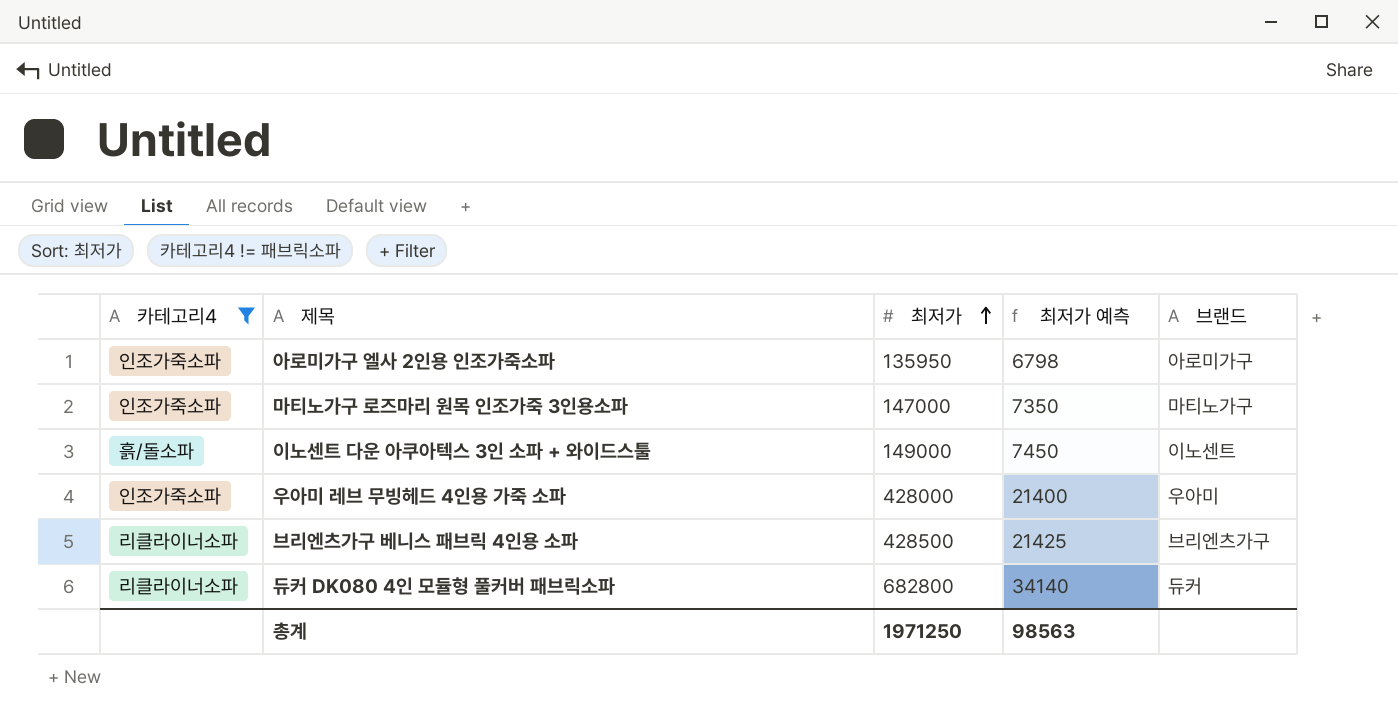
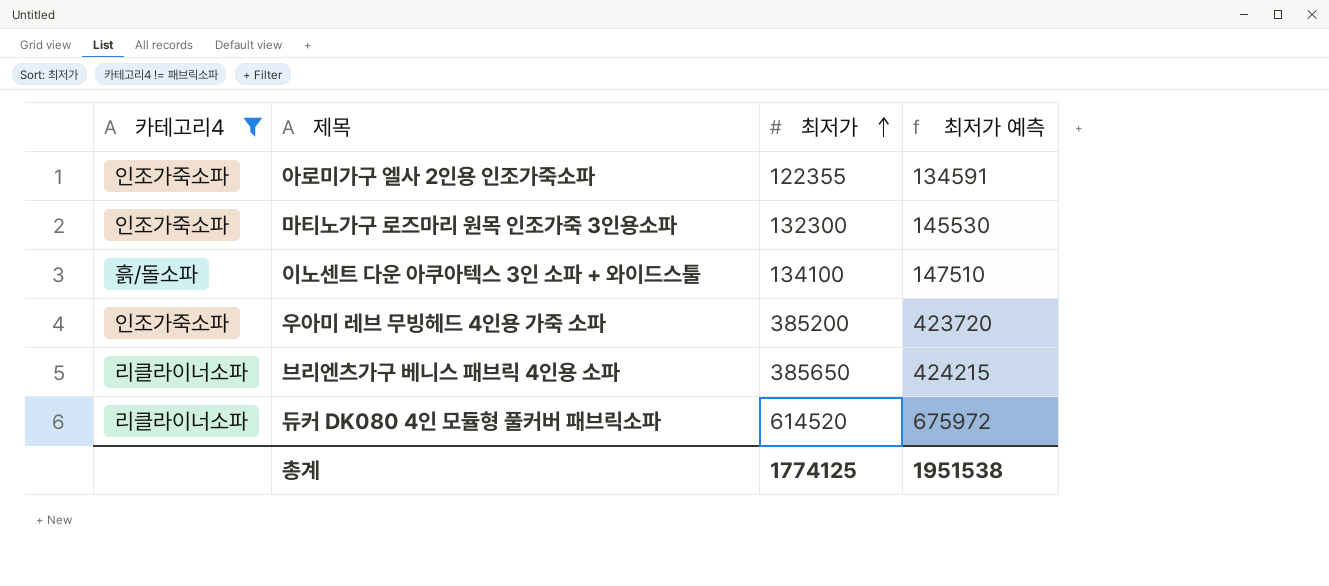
column 브랜드 | position: 5 -> none
column 최저가 예측 | formula: [최저가] * 0.05 -> [최저가] * 1.1
아로미가구 엘사 2인용 인조가죽소파 | 최저가: 135950 -> 122355
마티노가구 로즈마리 원목 인조가죽 3인용소파 | 최저가: 147000 -> 132300
이노센트 다운 아쿠아텍스 3인 소파 + 와이드스툴 | 최저가: 149000 -> 134100
우아미 레브 무빙헤드 4인용 가죽 소파 | 최저가: 428000 -> 385200
브리엔츠가구 베니스 패브릭 4인용 소파 | 최저가: 428500 -> 385650
듀커 DK080 4인 모듈형 풀커버 패브릭소파 | 최저가: 682800 -> 614520
총계 | 최저가: 1971250 -> 1774125
총계 | 최저가 예측: 98563 -> 1951538

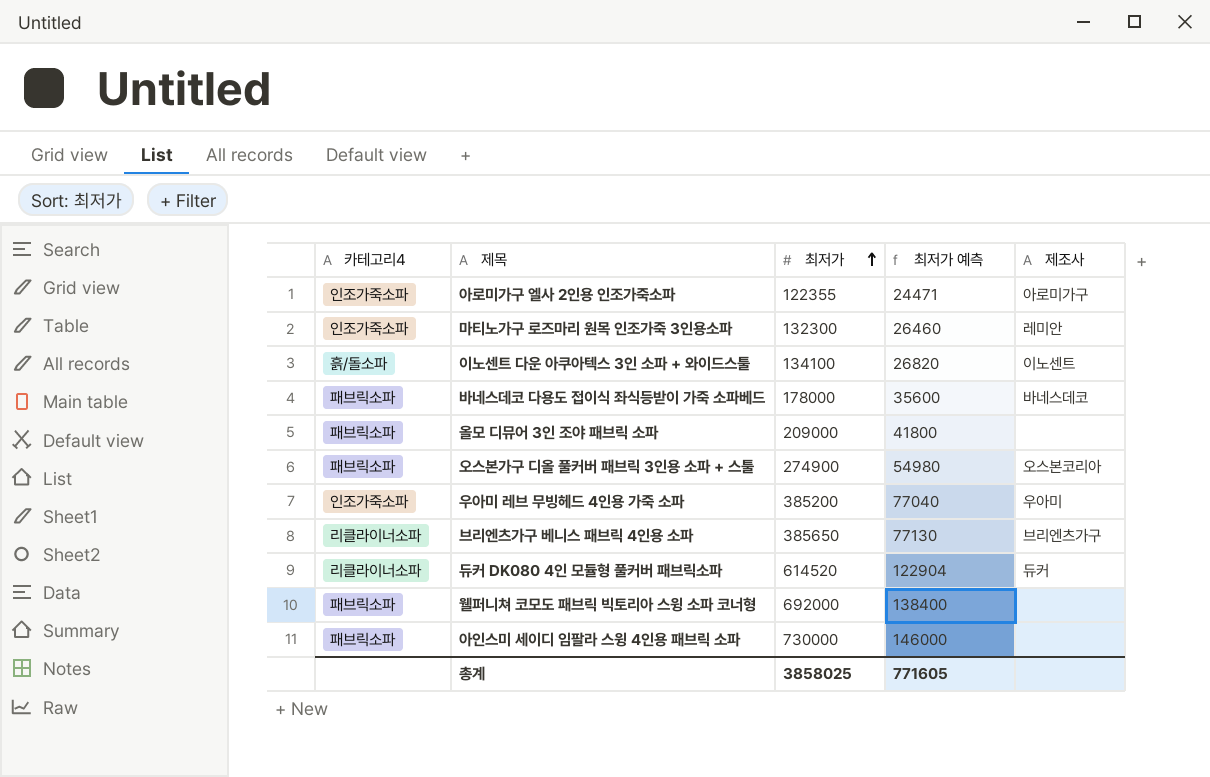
filter: 카테고리4 != 패브릭소파 -> none
column 최저가 예측 | formula: [최저가] * 1.1 -> [최저가] * 0.2
column 제조사 | position: none -> 5
총계 | 최저가: 1774125 -> 3858025
총계 | 최저가 예측: 1951538 -> 771605

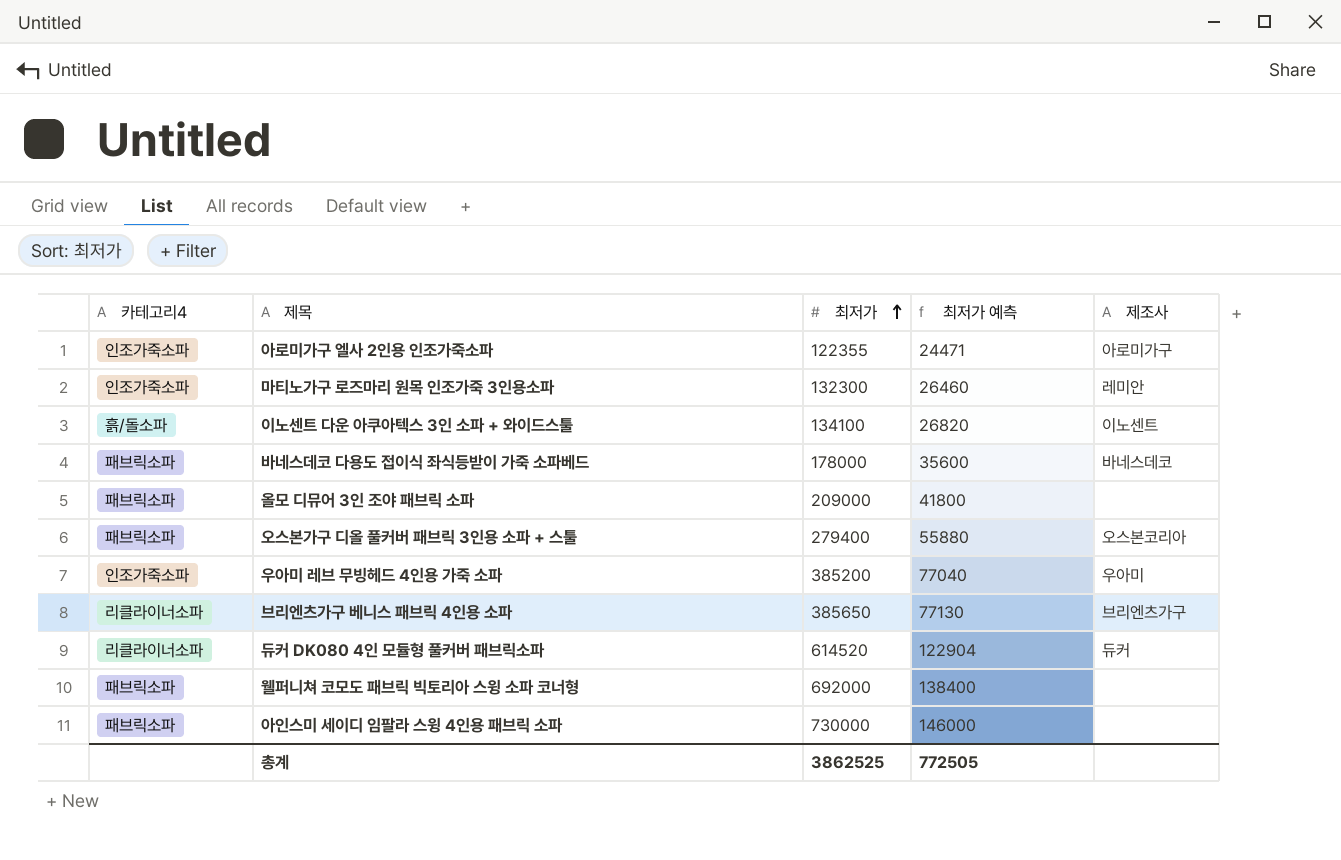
오스본가구 디올 풀커버 패브릭 3인용 소파 + 스툴 | 최저가: 274900 -> 279400
오스본가구 디올 풀커버 패브릭 3인용 소파 + 스툴 | 최저가 예측: 54980 -> 55880
총계 | 최저가: 3858025 -> 3862525
총계 | 최저가 예측: 771605 -> 772505

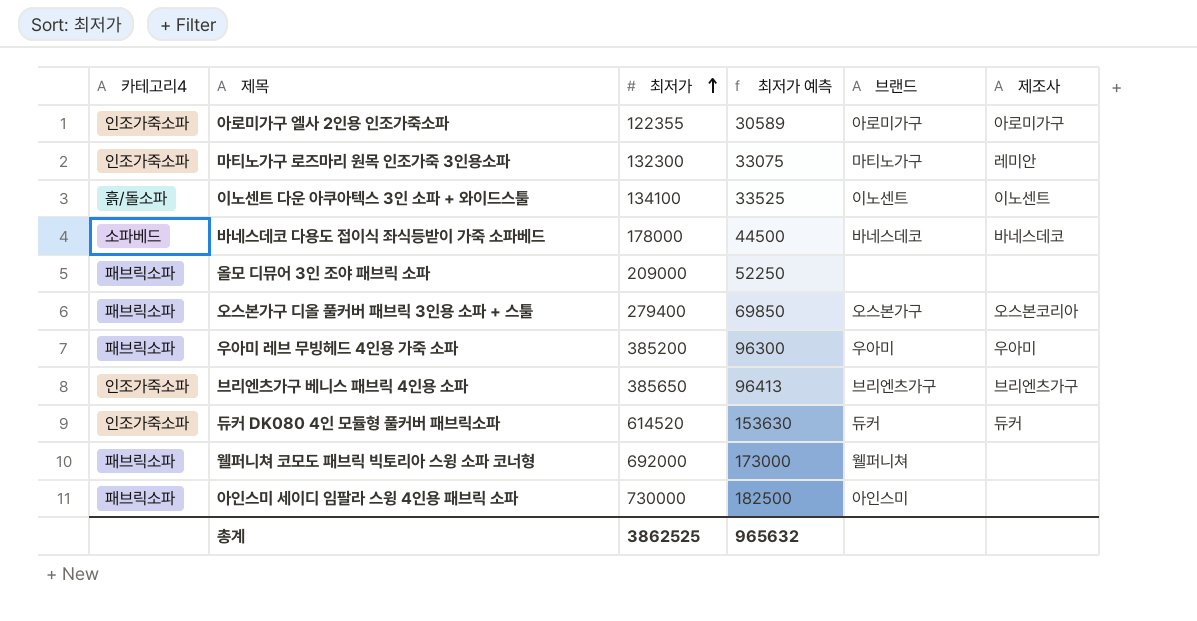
column 최저가 예측 | formula: [최저가] * 0.2 -> [최저가] * 0.25
column 브랜드 | position: none -> 5
바네스데코 다용도 접이식 좌식등받이 가죽 소파베드 | 카테고리4: 패브릭소파 -> 소파베드
우아미 레브 무빙헤드 4인용 가죽 소파 | 카테고리4: 인조가죽소파 -> 패브릭소파
브리엔츠가구 베니스 패브릭 4인용 소파 | 카테고리4: 리클라이너소파 -> 인조가죽소파
듀커 DK080 4인 모듈형 풀커버 패브릭소파 | 카테고리4: 리클라이너소파 -> 인조가죽소파
총계 | 최저가 예측: 772505 -> 965632

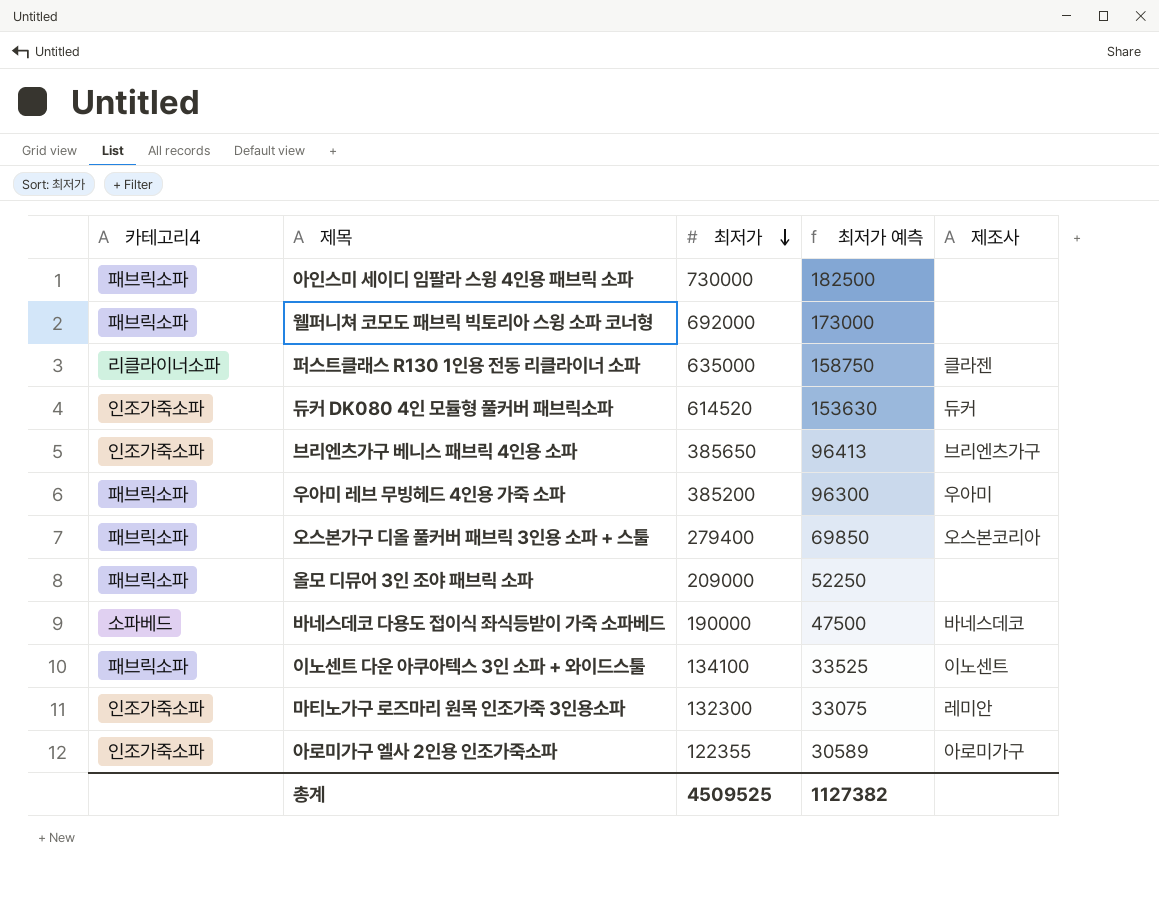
row order: 최저가 ascending -> 최저가 descending
column 브랜드 | position: 5 -> none
row 퍼스트클래스 R130 1인용 전동 리클라이너 소파: none -> 리클라이너소파 | 635000 | 158750 | 클라젠
바네스데코 다용도 접이식 좌식등받이 가죽 소파베드 | 최저가: 178000 -> 190000
바네스데코 다용도 접이식 좌식등받이 가죽 소파베드 | 최저가 예측: 44500 -> 47500
이노센트 다운 아쿠아텍스 3인 소파 + 와이드스툴 | 카테고리4: 흙/돌소파 -> 패브릭소파
총계 | 최저가: 3862525 -> 4509525
총계 | 최저가 예측: 965632 -> 1127382

